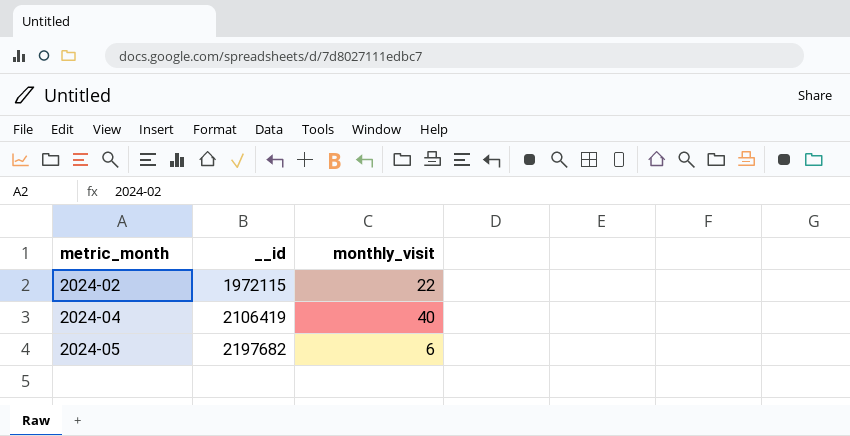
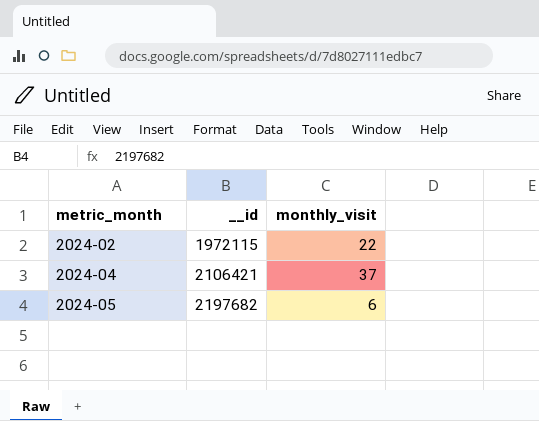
2024-04 | __id: 2106419 -> 2106421
2024-04 | monthly_visit: 40 -> 37

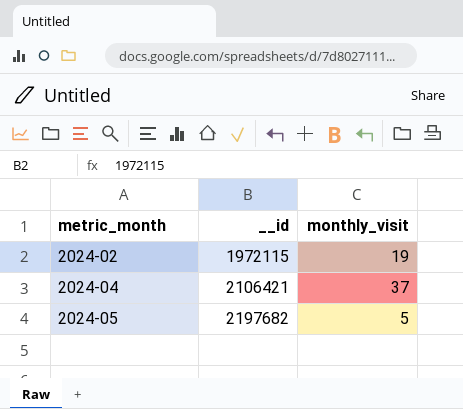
2024-02 | monthly_visit: 22 -> 19
2024-05 | monthly_visit: 6 -> 5

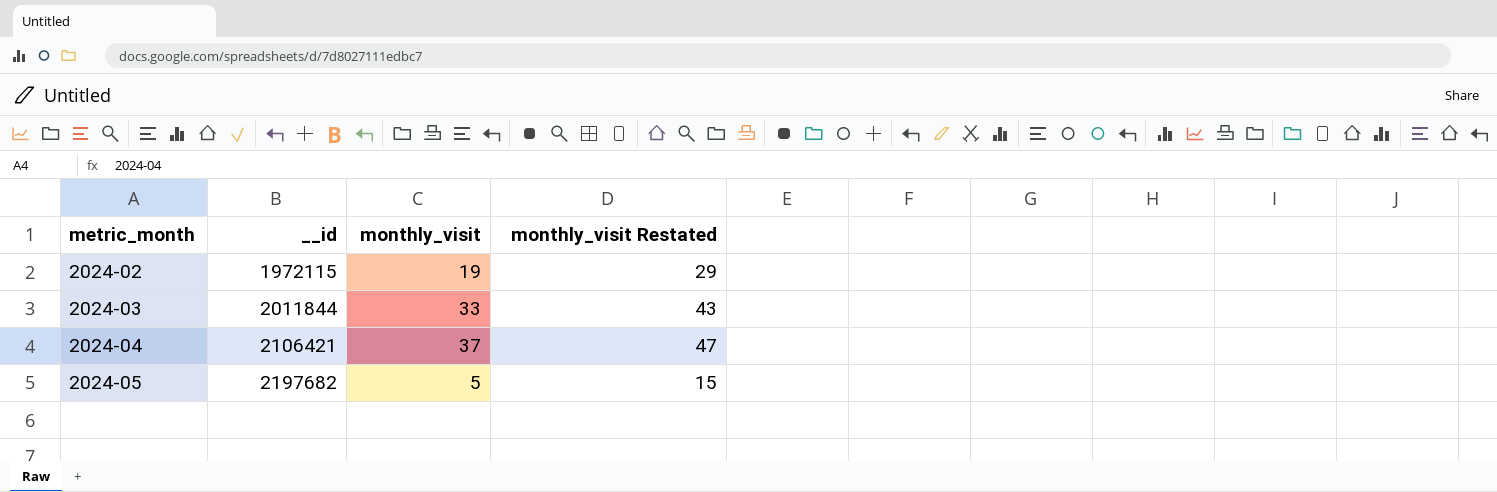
column monthly_visit Restated | formula: none -> [monthly_visit] + 10
row 2024-03: none -> 2011844 | 33 | 43

